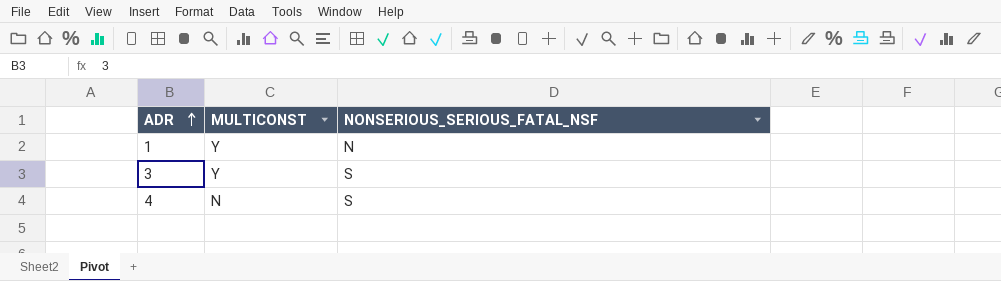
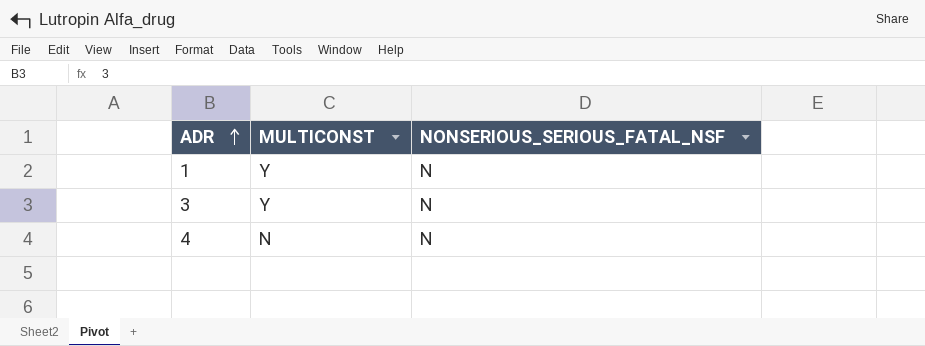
3 | NONSERIOUS_SERIOUS_FATAL_NSF: S -> N
4 | NONSERIOUS_SERIOUS_FATAL_NSF: S -> N

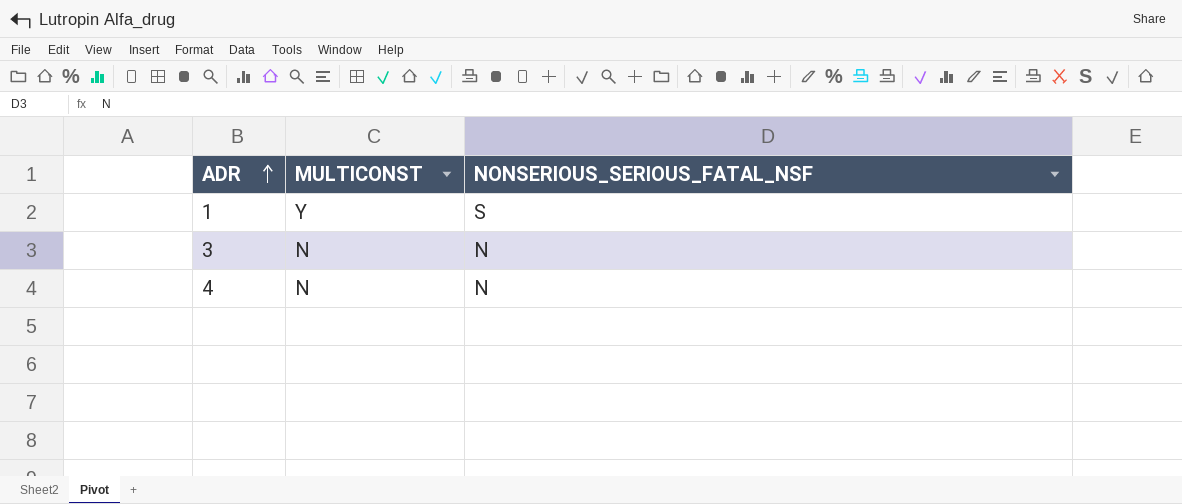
1 | NONSERIOUS_SERIOUS_FATAL_NSF: N -> S
3 | MULTICONST: Y -> N

